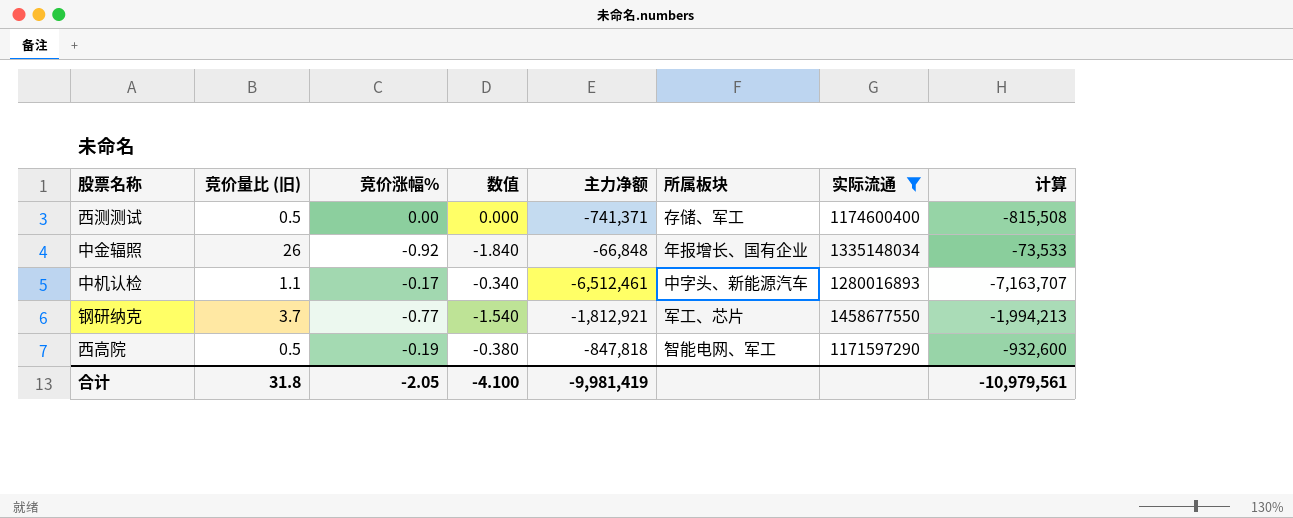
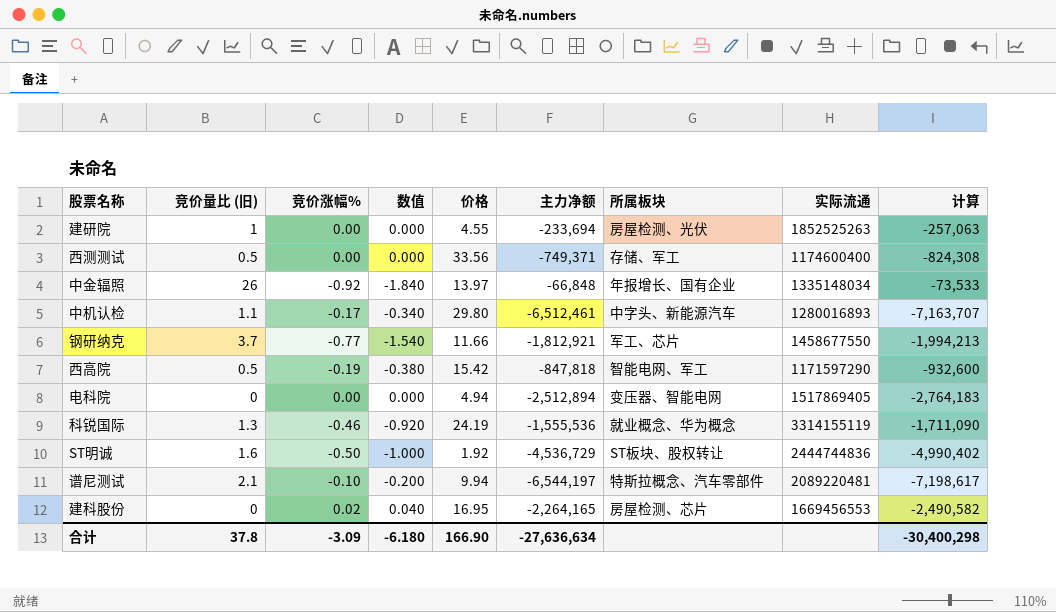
filter: 实际流通 <= 1458677550 -> none
column 价格 | position: none -> 5
西测测试 | 主力净额: -741,371 -> -749,371
西测测试 | 计算: -815,508 -> -824,308
合计 | 竞价量比 (旧): 31.8 -> 37.8
合计 | 竞价涨幅%: -2.05 -> -3.09
合计 | 数值: -4.100 -> -6.180
合计 | 主力净额: -9,981,419 -> -27,636,634
合计 | 计算: -10,979,561 -> -30,400,298

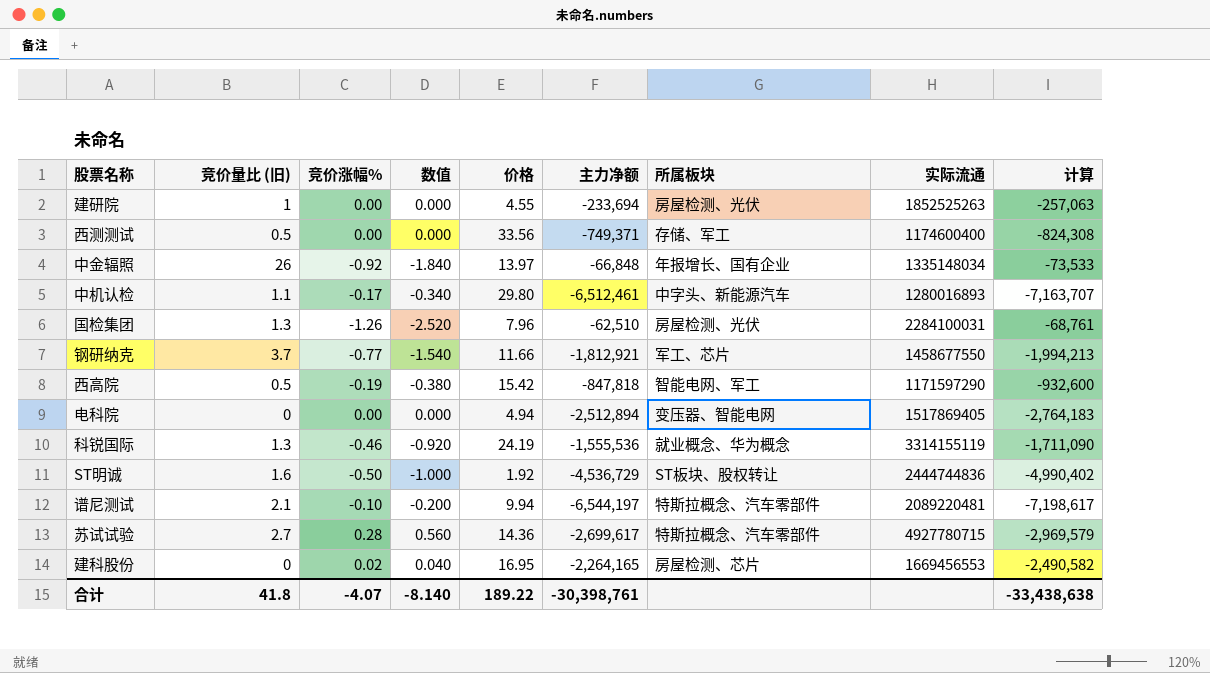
row 国检集团: none -> 1.3 | -1.26 | -2.520 | 7.96 | -62,510 | 房屋检测、光伏 | 2284100031 | -68,761
row 苏试试验: none -> 2.7 | 0.28 | 0.560 | 14.36 | -2,699,617 | 特斯拉概念、汽车零部件 | 4927780715 | -2,969,579
合计 | 竞价量比 (旧): 37.8 -> 41.8
合计 | 竞价涨幅%: -3.09 -> -4.07
合计 | 数值: -6.180 -> -8.140
合计 | 价格: 166.90 -> 189.22
合计 | 主力净额: -27,636,634 -> -30,398,761
合计 | 计算: -30,400,298 -> -33,438,638

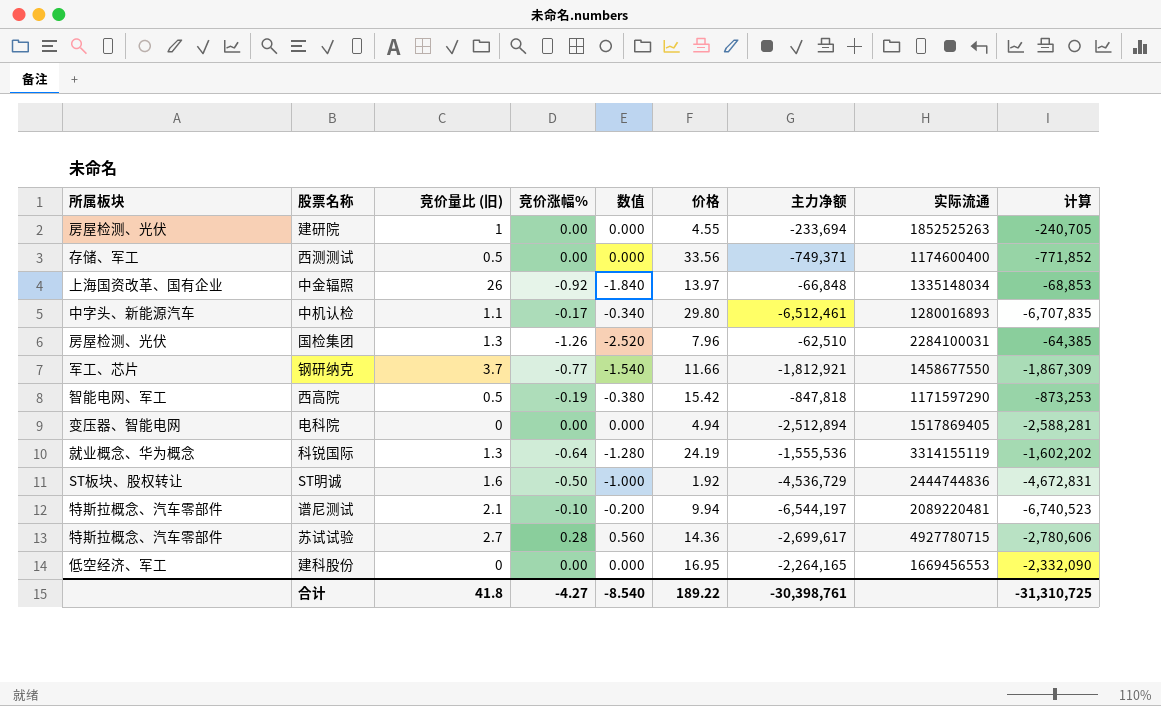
column 所属板块 | position: 7 -> 1
column 计算 | formula: [主力净额] * 1.1 -> [主力净额] * 1.03
中金辐照 | 所属板块: 年报增长、国有企业 -> 上海国资改革、国有企业
科锐国际 | 竞价涨幅%: -0.46 -> -0.64
科锐国际 | 数值: -0.920 -> -1.280
建科股份 | 所属板块: 房屋检测、芯片 -> 低空经济、军工
建科股份 | 竞价涨幅%: 0.02 -> 0.00
建科股份 | 数值: 0.040 -> 0.000
合计 | 竞价涨幅%: -4.07 -> -4.27
合计 | 数值: -8.140 -> -8.540
合计 | 计算: -33,438,638 -> -31,310,725

